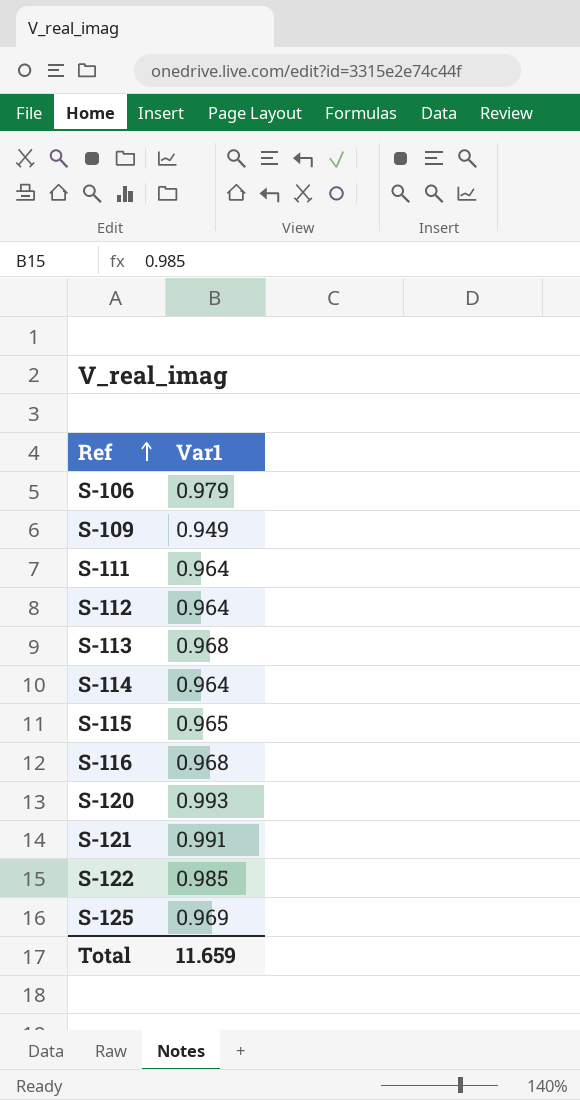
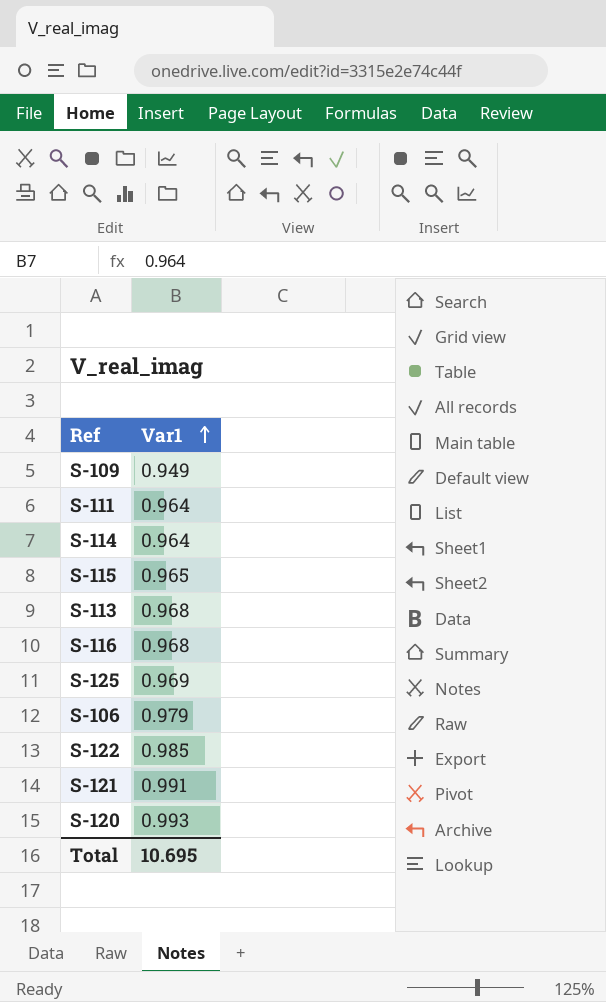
row order: Ref ascending -> Var1 ascending
row S-112: 0.964 -> none
Total | Var1: 11.659 -> 10.695

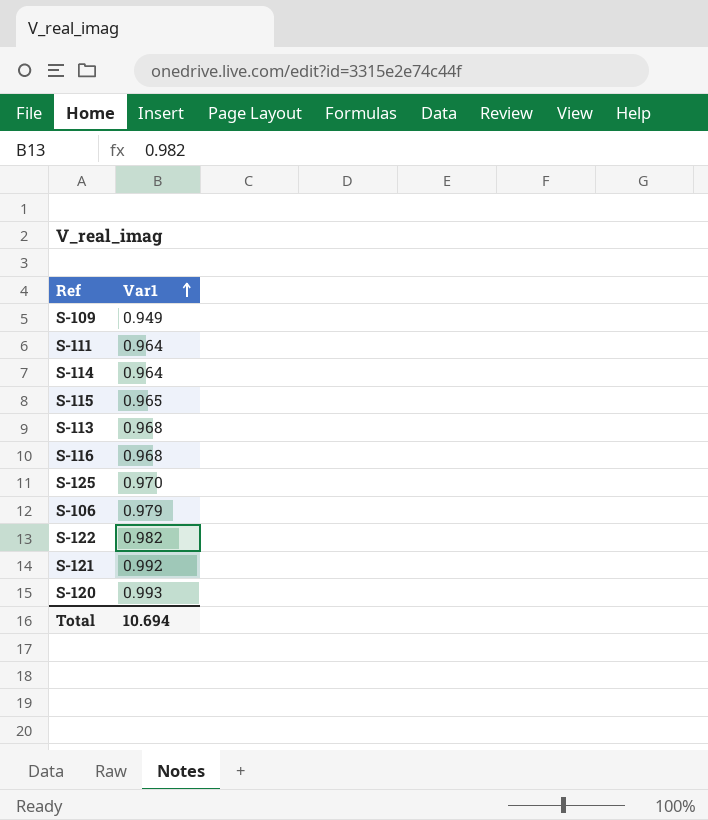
S-125 | Var1: 0.969 -> 0.970
S-122 | Var1: 0.985 -> 0.982
S-121 | Var1: 0.991 -> 0.992
Total | Var1: 10.695 -> 10.694

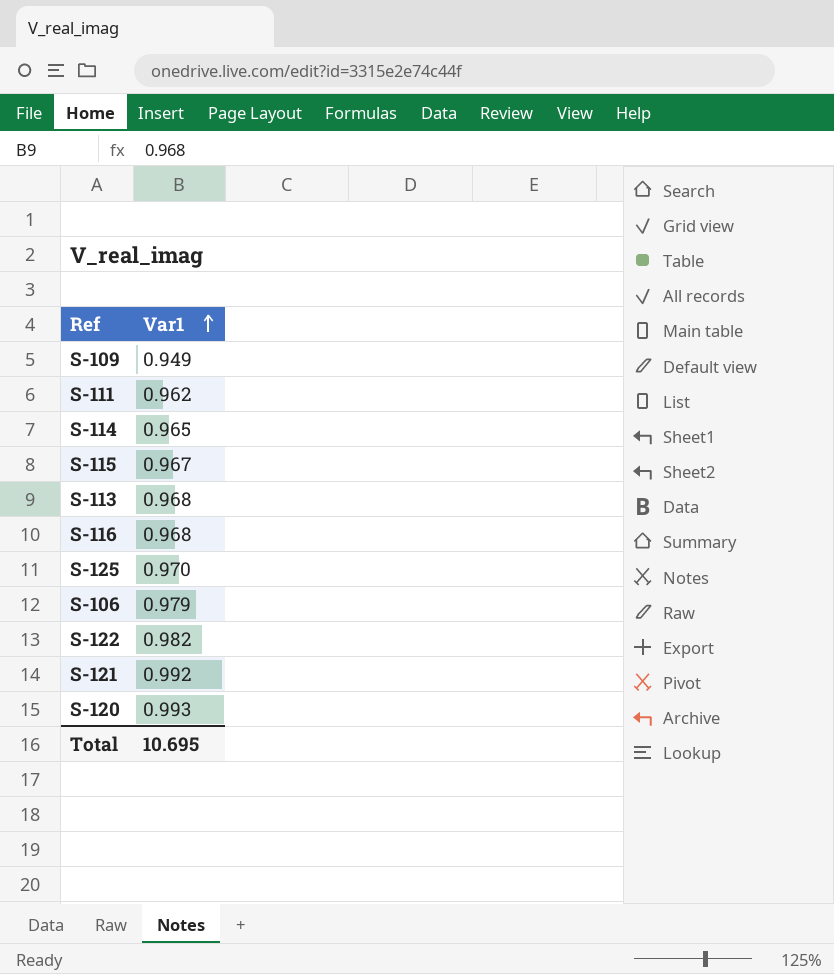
S-111 | Var1: 0.964 -> 0.962
S-114 | Var1: 0.964 -> 0.965
S-115 | Var1: 0.965 -> 0.967
Total | Var1: 10.694 -> 10.695

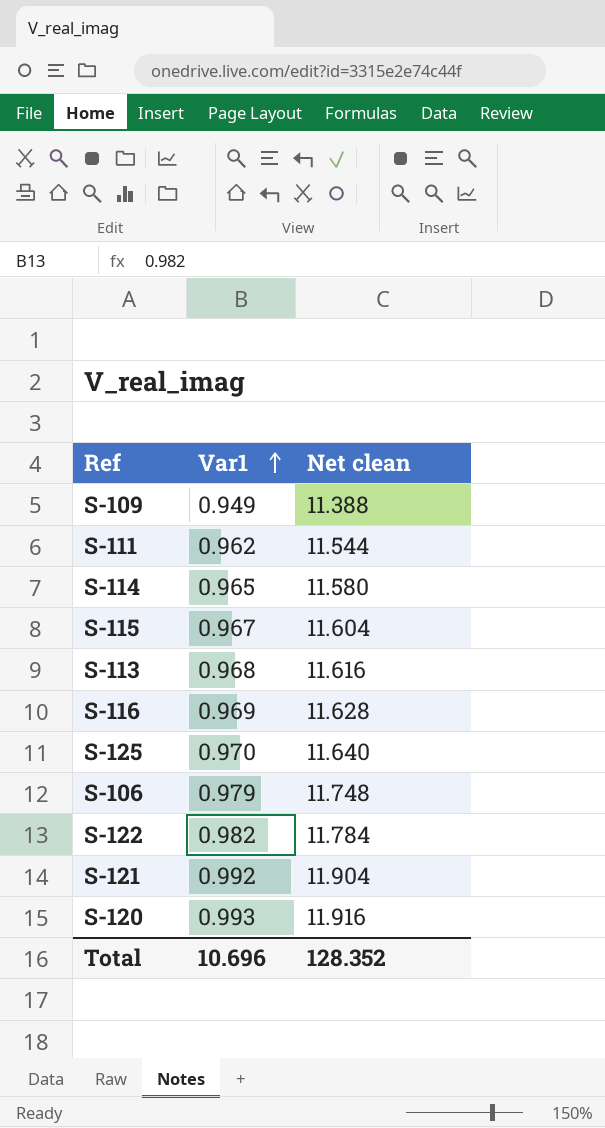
column Net clean | formula: none -> [Var1] * 12
S-116 | Var1: 0.968 -> 0.969
Total | Var1: 10.695 -> 10.696

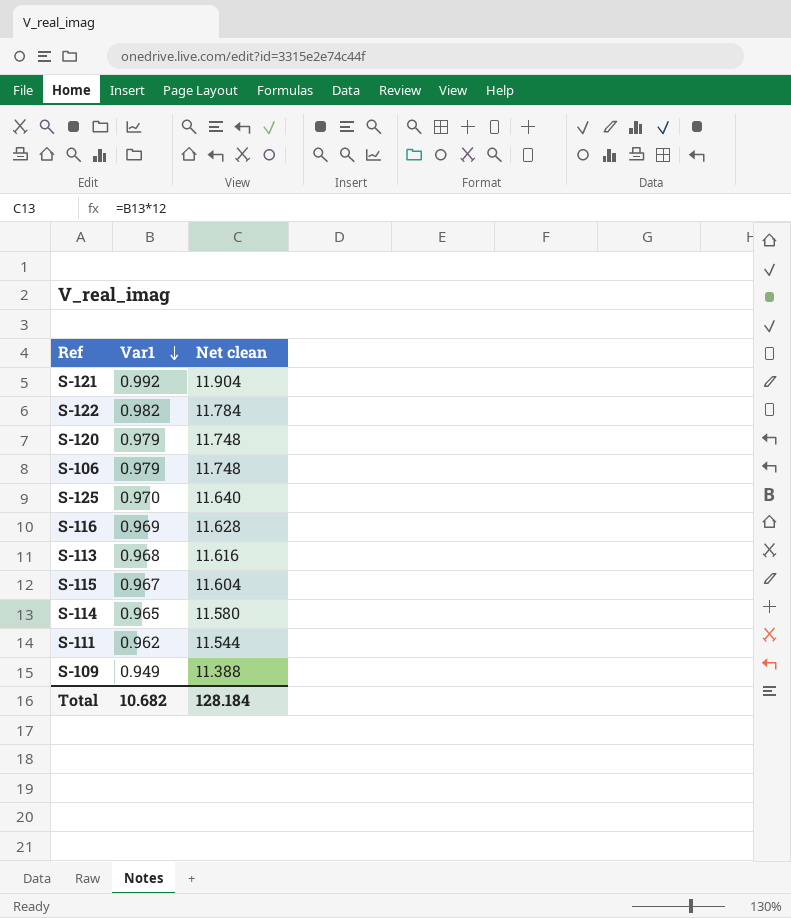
row order: Var1 ascending -> Var1 descending
S-120 | Var1: 0.993 -> 0.979
S-120 | Net clean: 11.916 -> 11.748
Total | Var1: 10.696 -> 10.682
Total | Net clean: 128.352 -> 128.184

